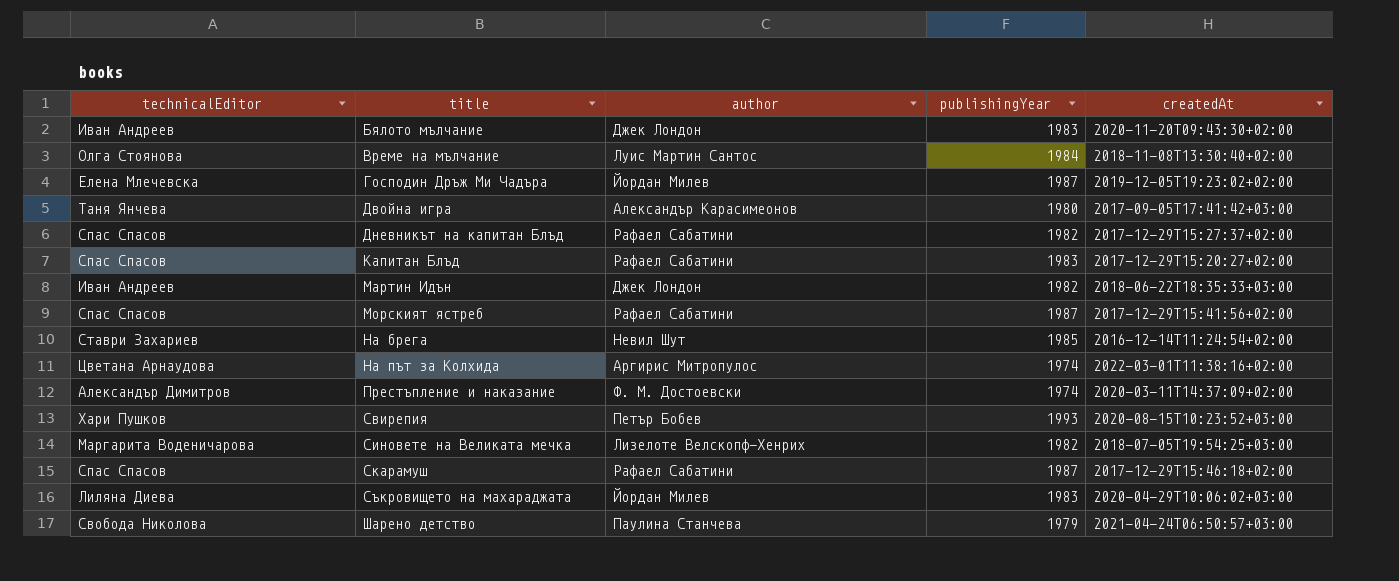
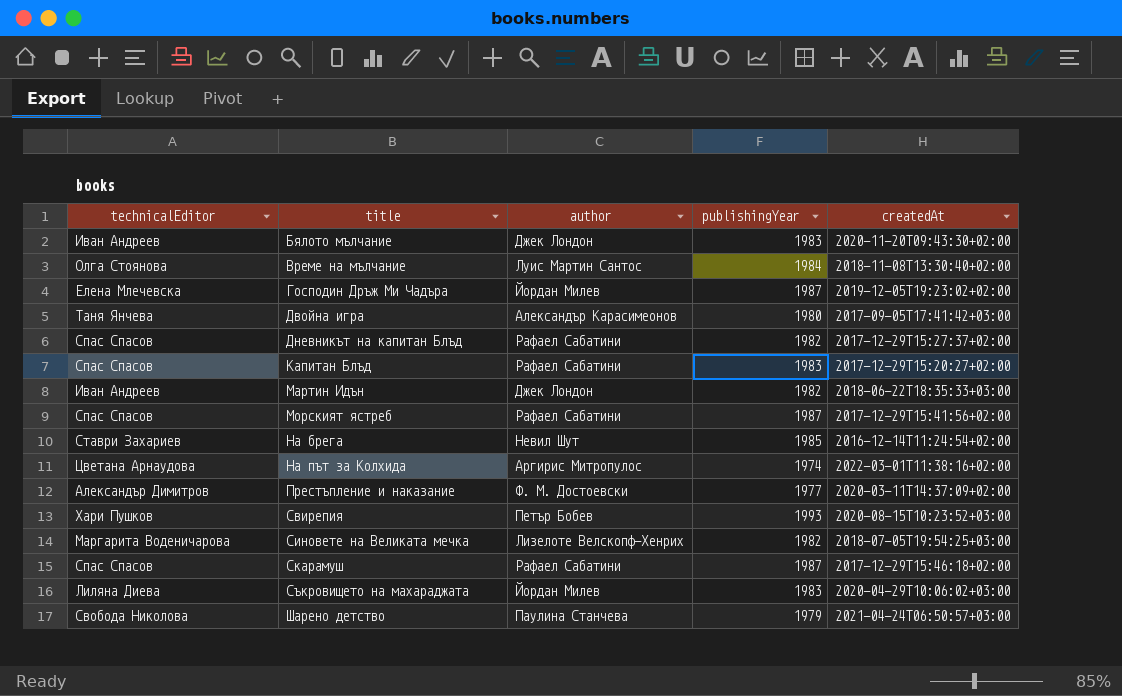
Престъпление и наказание | publishingYear: 1974 -> 1977

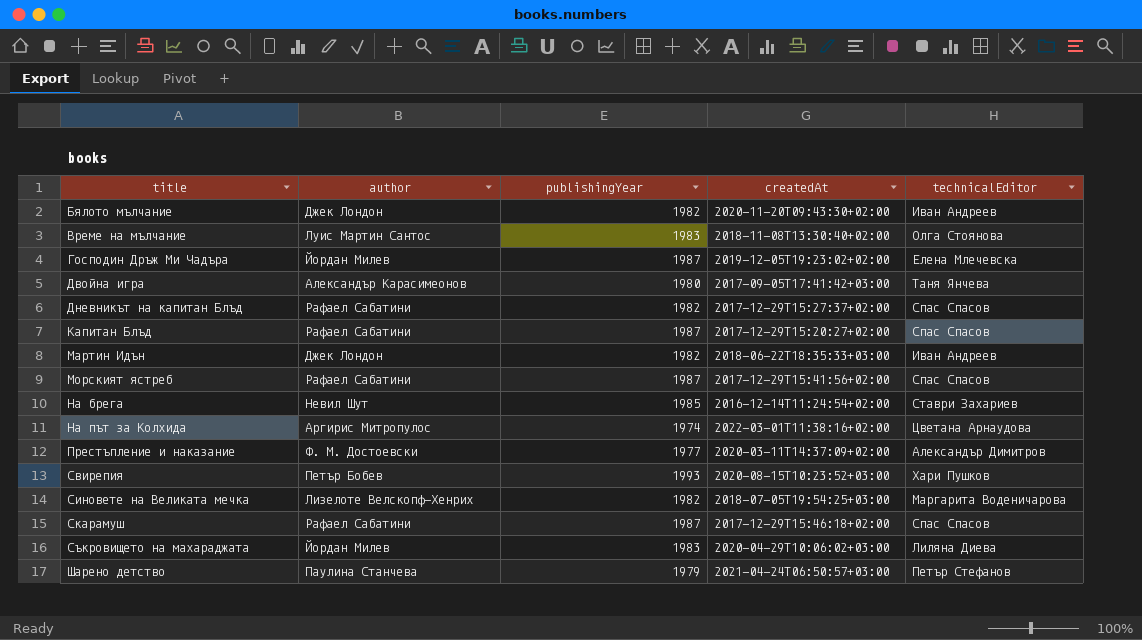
column technicalEditor | position: 1 -> 5
Бялото мълчание | publishingYear: 1983 -> 1982
Време на мълчание | publishingYear: 1984 -> 1983
Капитан Блъд | publishingYear: 1983 -> 1987
Шарено детство | technicalEditor: Свобода Николова -> Петър Стефанов

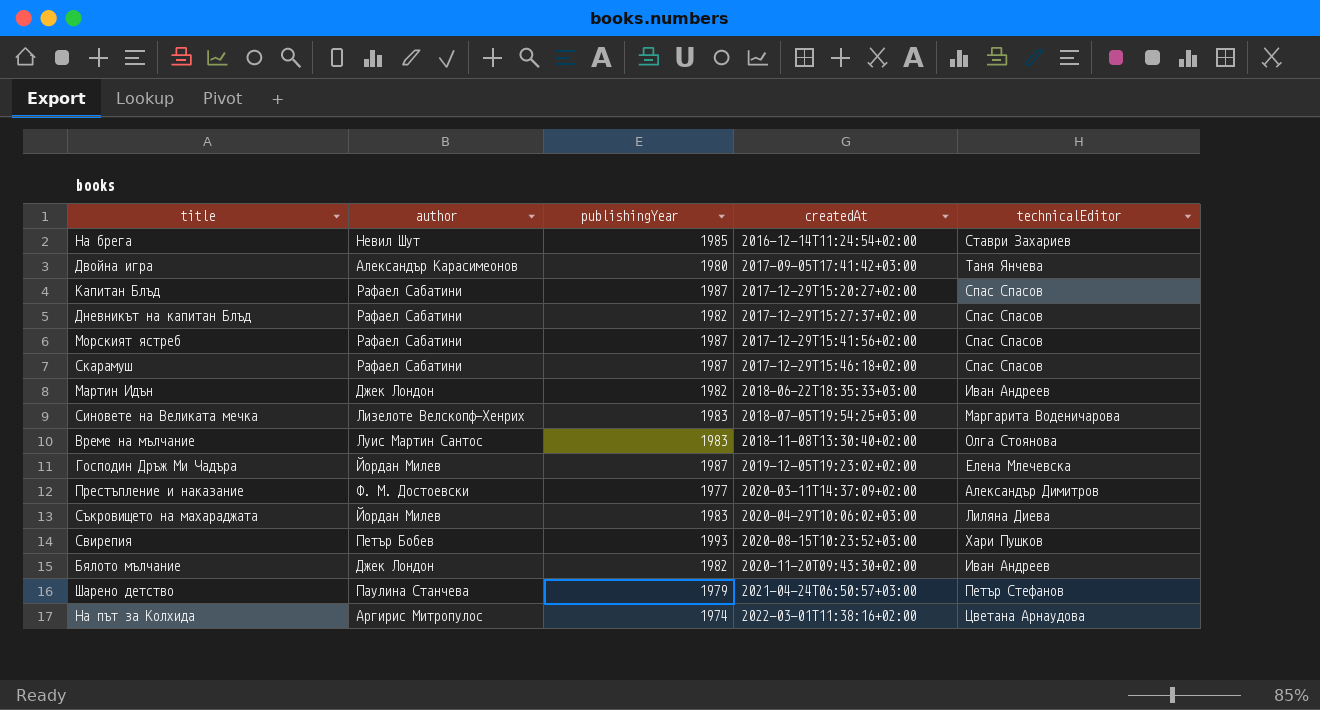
row order: title ascending -> createdAt ascending
Синовете на Великата мечка | publishingYear: 1982 -> 1983

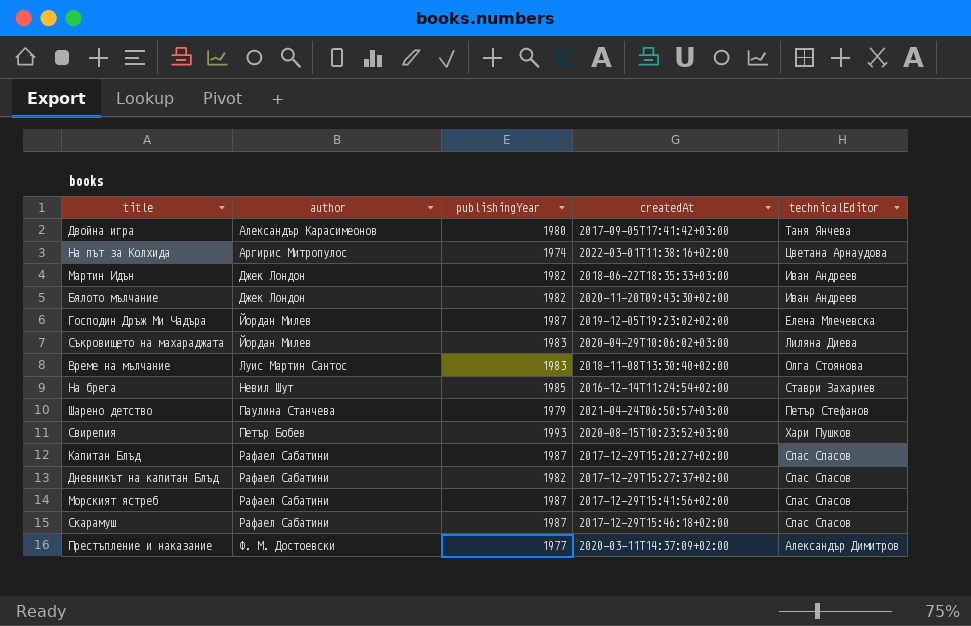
row order: createdAt ascending -> author ascending
row Синовете на Великата мечка: Лизелоте Велскопф-Хенрих | 1983 | 2018-07-05T19:54:25+03:00 | Маргарита Воденичарова -> none

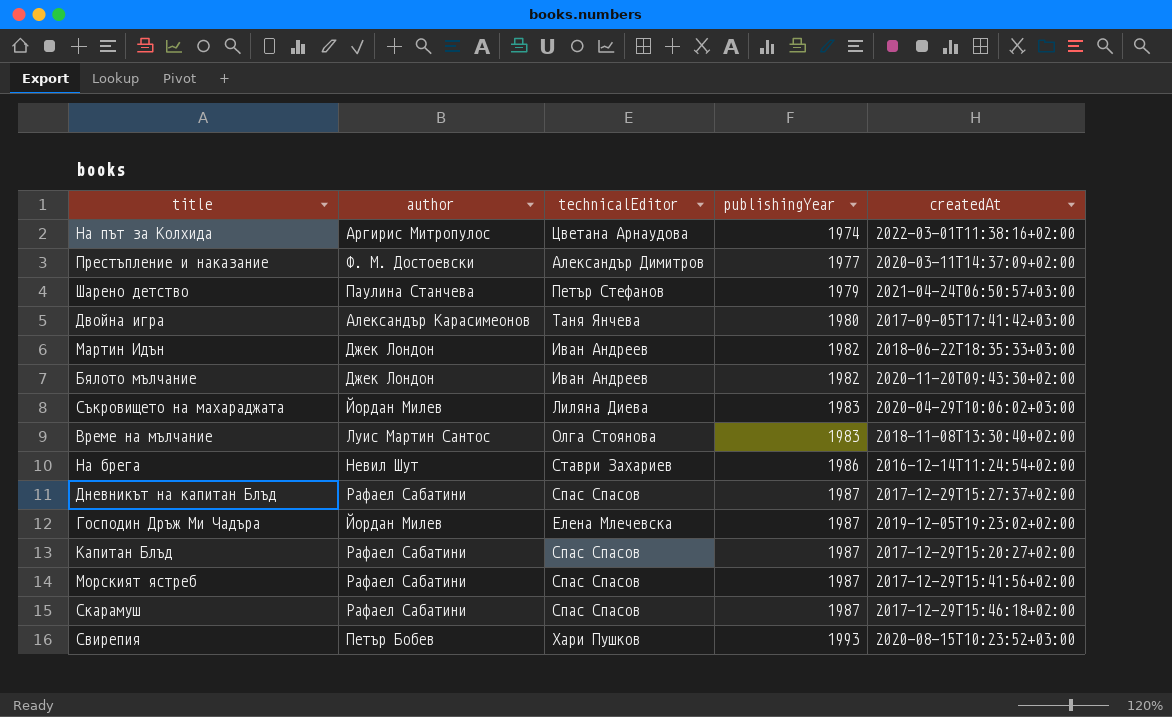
row order: author ascending -> publishingYear ascending
column technicalEditor | position: 5 -> 3
На брега | publishingYear: 1985 -> 1986
Дневникът на капитан Блъд | publishingYear: 1982 -> 1987

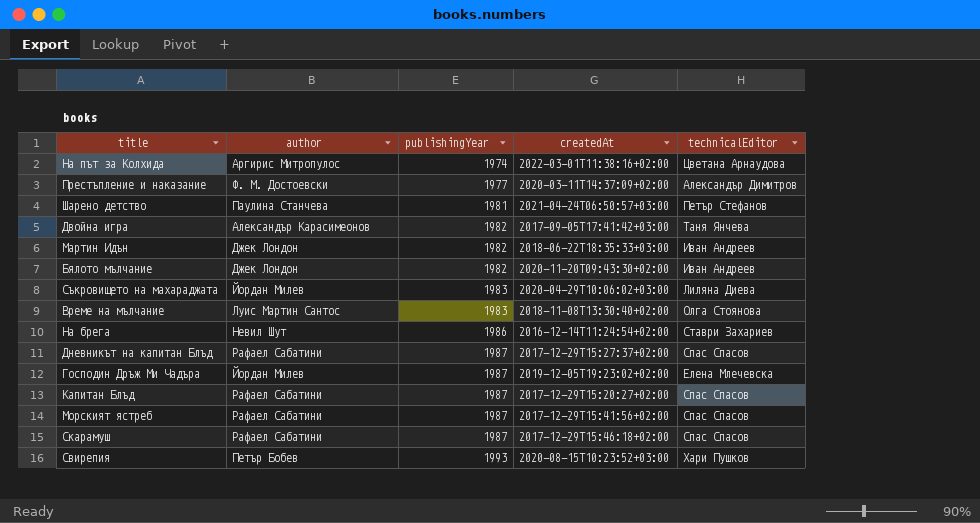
column technicalEditor | position: 3 -> 5
Шарено детство | publishingYear: 1979 -> 1981
Двойна игра | publishingYear: 1980 -> 1982

